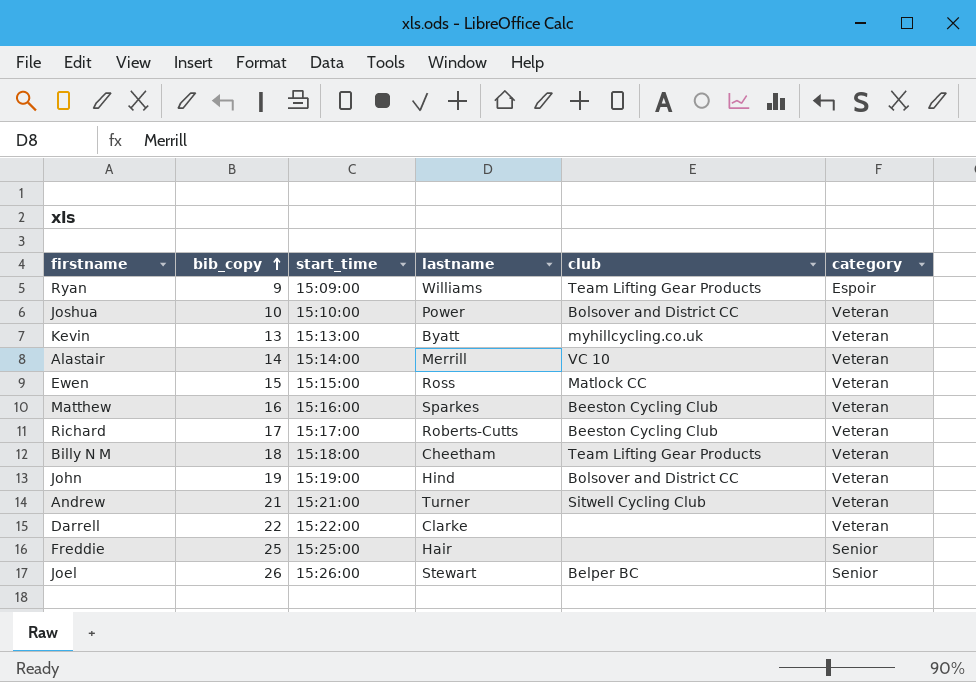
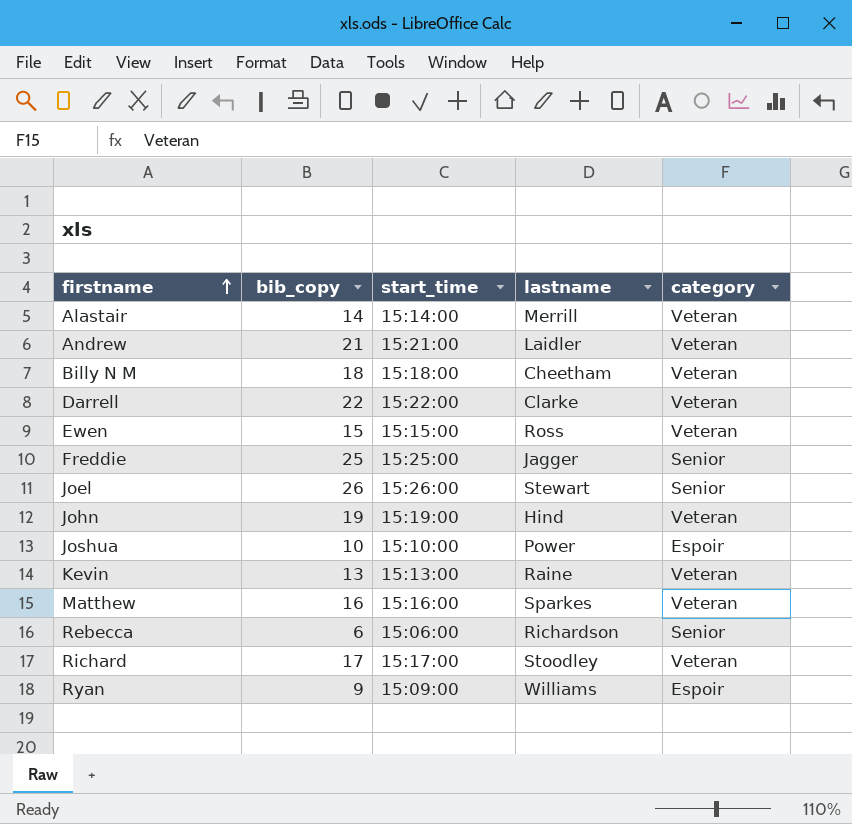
row order: bib_copy ascending -> firstname ascending
column club | position: 5 -> none
Andrew | lastname: Turner -> Laidler
Freddie | lastname: Hair -> Jagger
Joshua | category: Veteran -> Espoir
Kevin | lastname: Byatt -> Raine
row Rebecca: none -> 6 | 15:06:00 | Richardson | Senior
Richard | lastname: Roberts-Cutts -> Stoodley

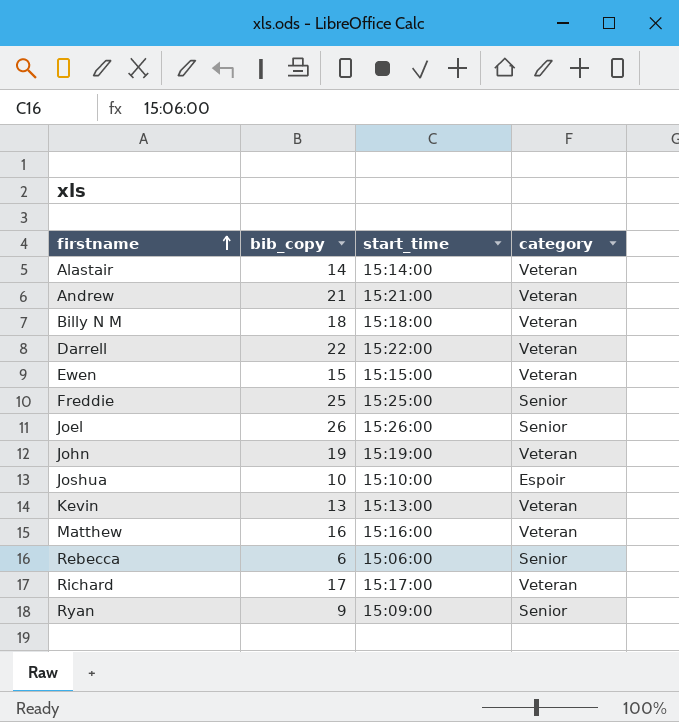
column lastname | position: 4 -> none
Ryan | category: Espoir -> Senior

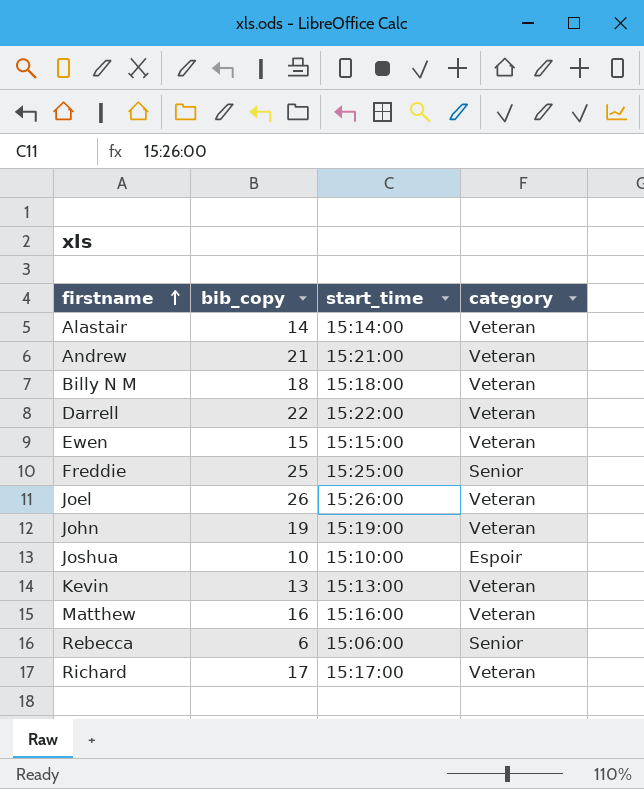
row Ryan: 9 | 15:09:00 | Senior -> none
Joel | category: Senior -> Veteran

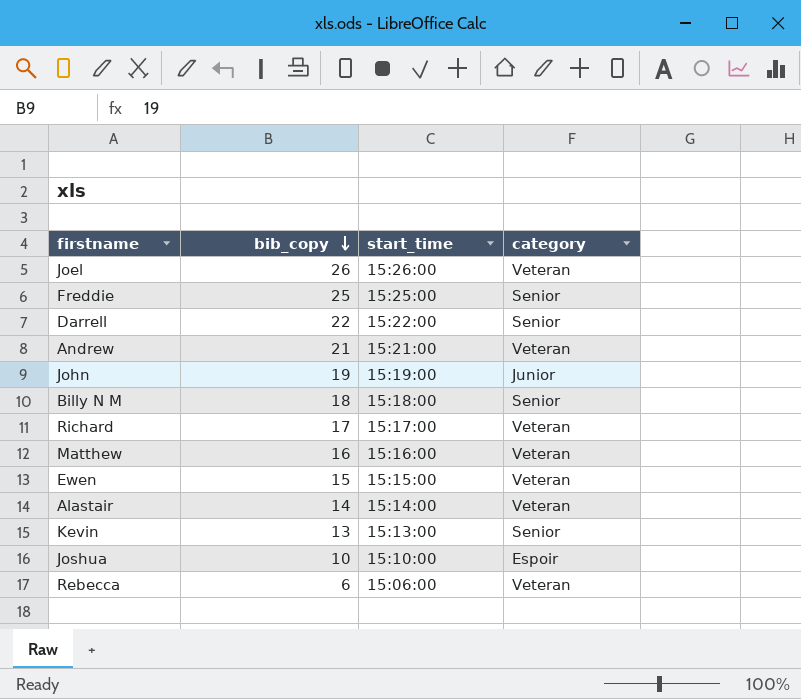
row order: firstname ascending -> bib_copy descending
Darrell | category: Veteran -> Senior
John | category: Veteran -> Junior
Billy N M | category: Veteran -> Senior
Kevin | category: Veteran -> Senior
Rebecca | category: Senior -> Veteran

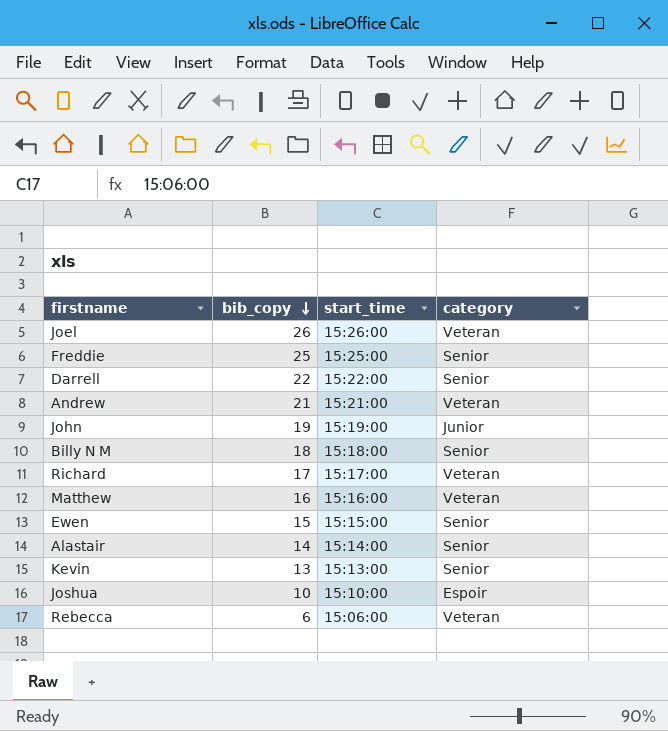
Ewen | category: Veteran -> Senior
Alastair | category: Veteran -> Senior

